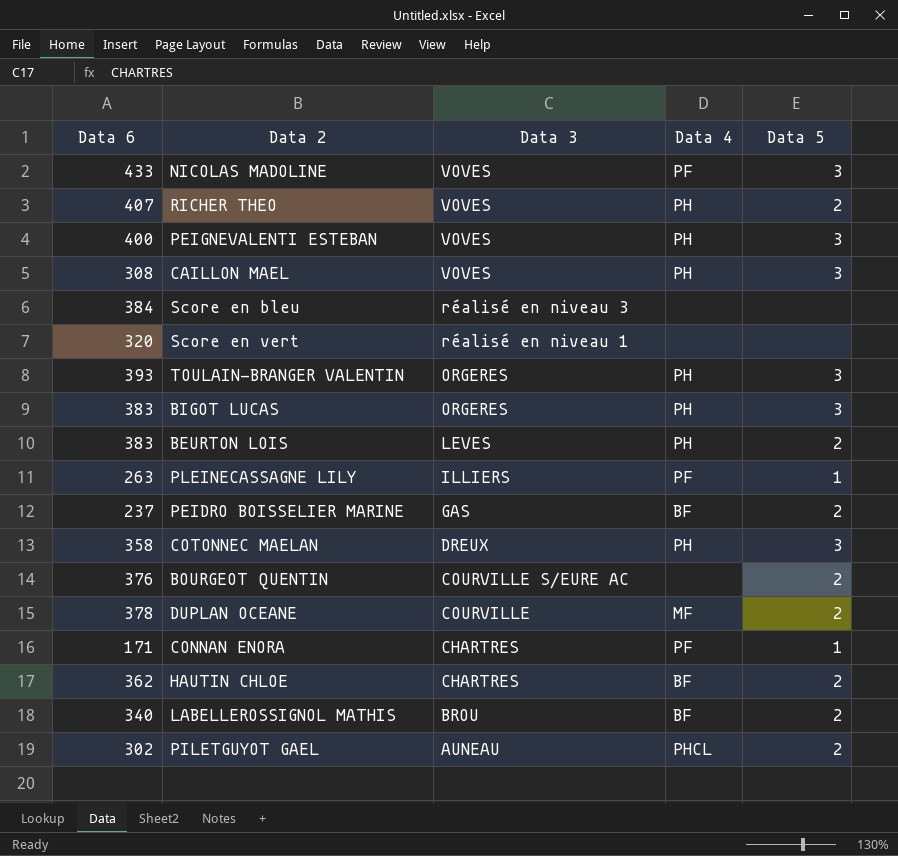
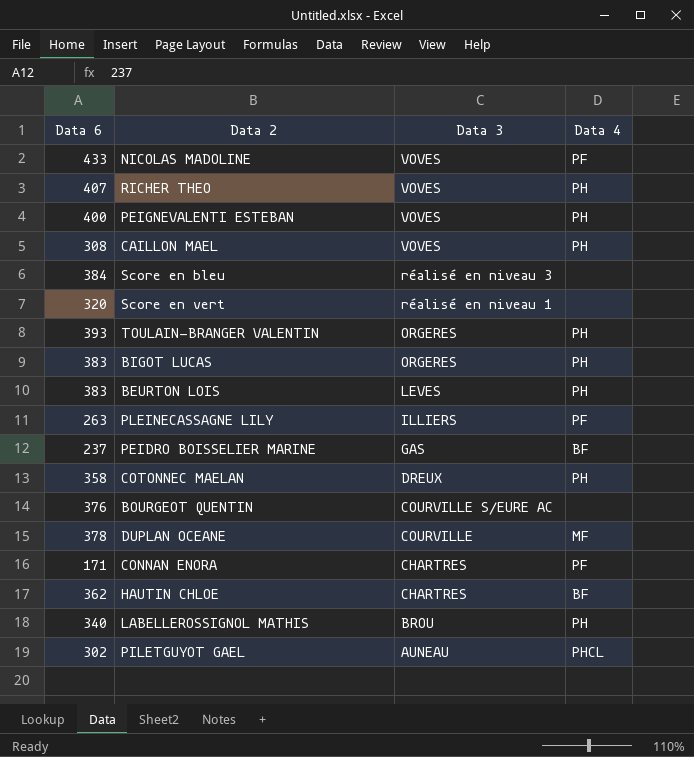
column Data 5 | position: 5 -> none
LABELLEROSSIGNOL MATHIS | Data 4: BF -> PH

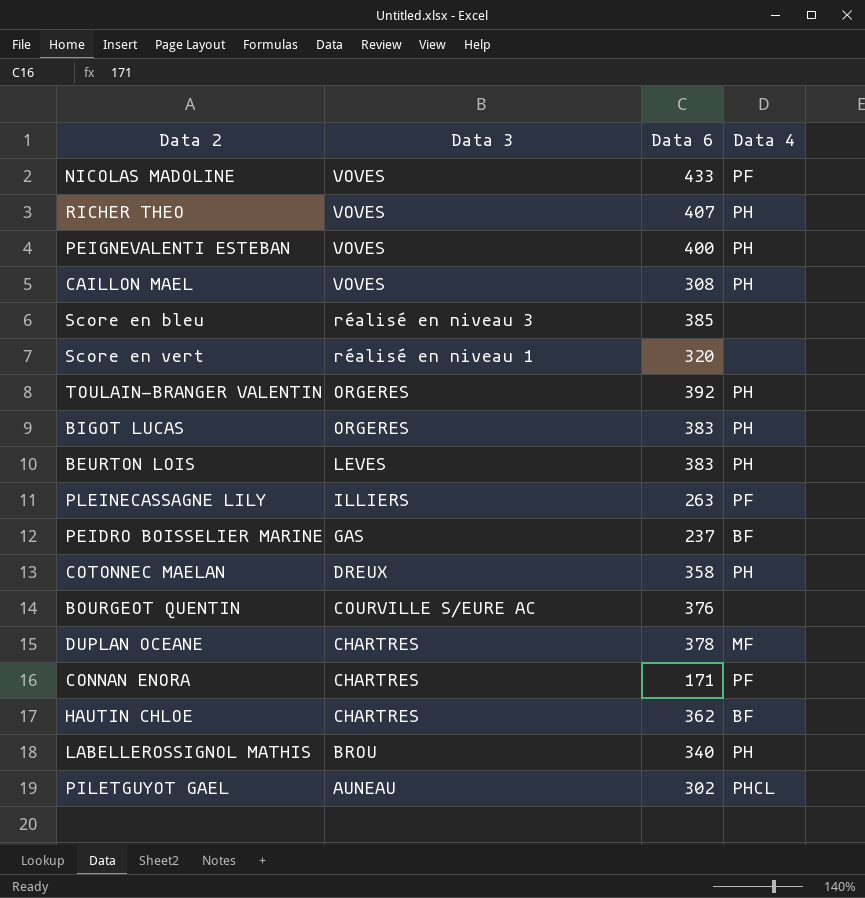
column Data 6 | position: 1 -> 3
Score en bleu | Data 6: 384 -> 385
TOULAIN-BRANGER VALENTIN | Data 6: 393 -> 392
DUPLAN OCEANE | Data 3: COURVILLE -> CHARTRES

